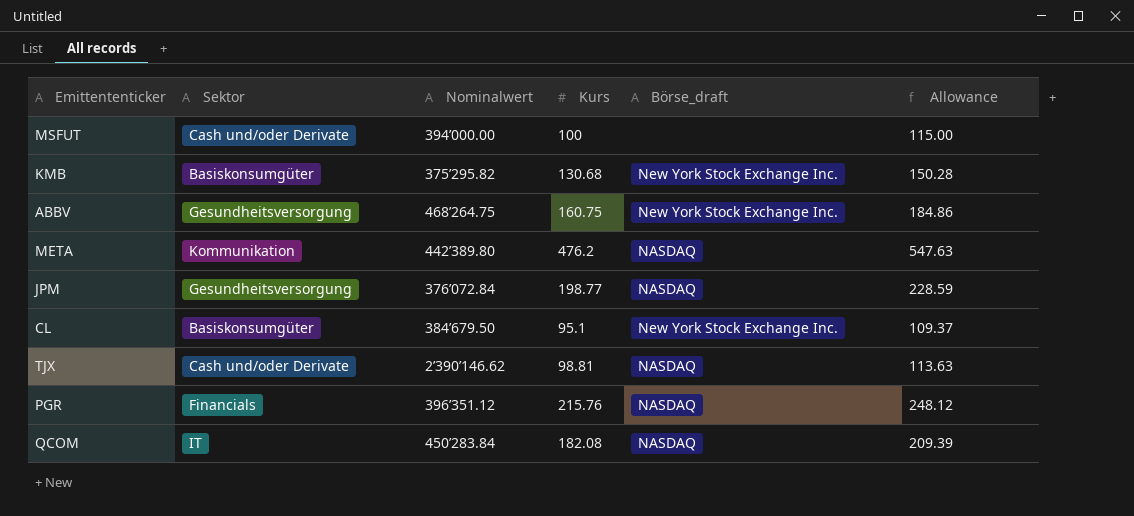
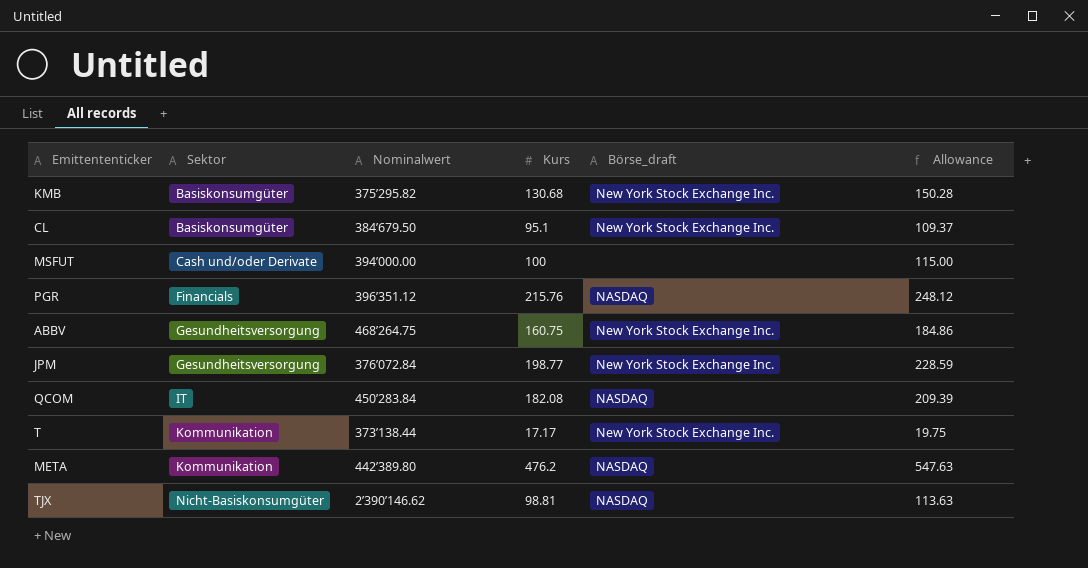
row order: none -> Sektor ascending
JPM | Börse_draft: NASDAQ -> New York Stock Exchange Inc.
row T: none -> Kommunikation | 373’138.44 | 17.17 | New York Stock Exchange Inc. | 19.75
TJX | Sektor: Cash und/oder Derivate -> Nicht-Basiskonsumgüter

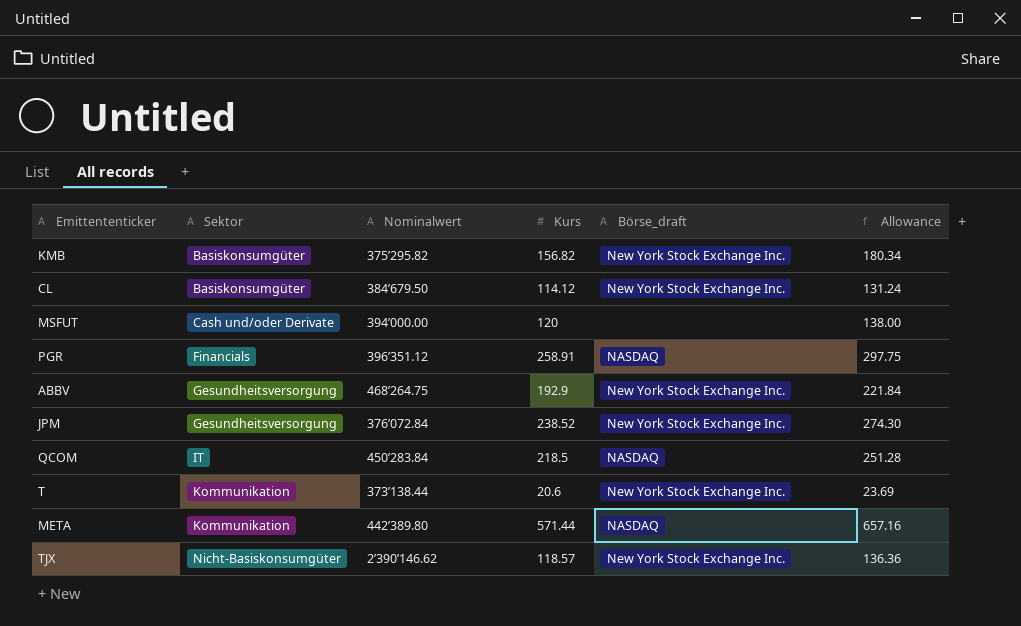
KMB | Kurs: 130.68 -> 156.82
KMB | Allowance: 150.28 -> 180.34
CL | Kurs: 95.1 -> 114.12
CL | Allowance: 109.37 -> 131.24
MSFUT | Kurs: 100 -> 120
MSFUT | Allowance: 115.00 -> 138.00
PGR | Kurs: 215.76 -> 258.91
PGR | Allowance: 248.12 -> 297.75
ABBV | Kurs: 160.75 -> 192.9
ABBV | Allowance: 184.86 -> 221.84
JPM | Kurs: 198.77 -> 238.52
JPM | Allowance: 228.59 -> 274.30
QCOM | Kurs: 182.08 -> 218.5
QCOM | Allowance: 209.39 -> 251.28
T | Kurs: 17.17 -> 20.6
T | Allowance: 19.75 -> 23.69
META | Kurs: 476.2 -> 571.44
META | Allowance: 547.63 -> 657.16
TJX | Kurs: 98.81 -> 118.57
TJX | Börse_draft: NASDAQ -> New York Stock Exchange Inc.
TJX | Allowance: 113.63 -> 136.36

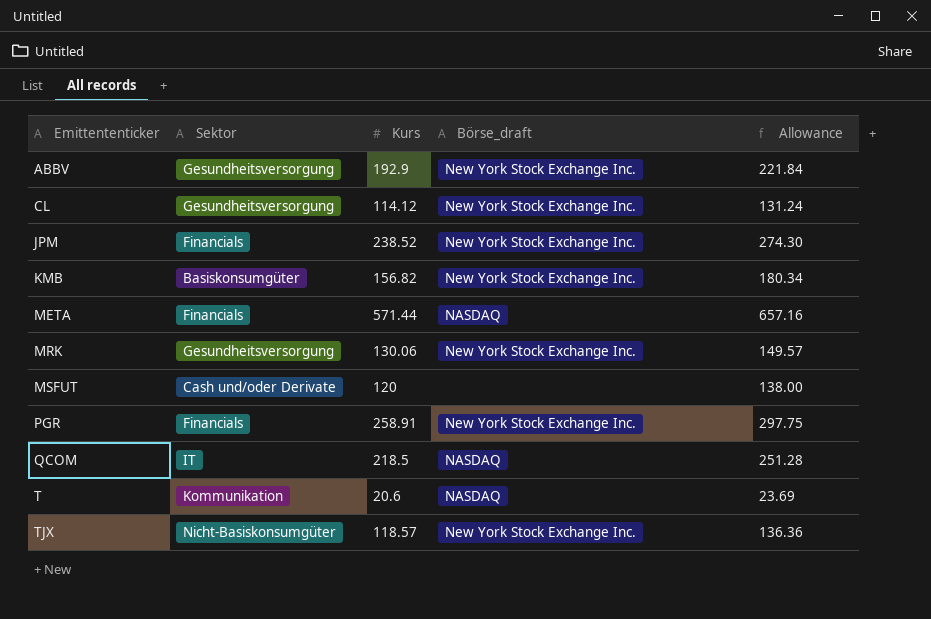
row order: Sektor ascending -> Emittententicker ascending
column Nominalwert | position: 3 -> none
CL | Sektor: Basiskonsumgüter -> Gesundheitsversorgung
JPM | Sektor: Gesundheitsversorgung -> Financials
META | Sektor: Kommunikation -> Financials
row MRK: none -> Gesundheitsversorgung | 130.06 | New York Stock Exchange Inc. | 149.57
PGR | Börse_draft: NASDAQ -> New York Stock Exchange Inc.
T | Börse_draft: New York Stock Exchange Inc. -> NASDAQ

